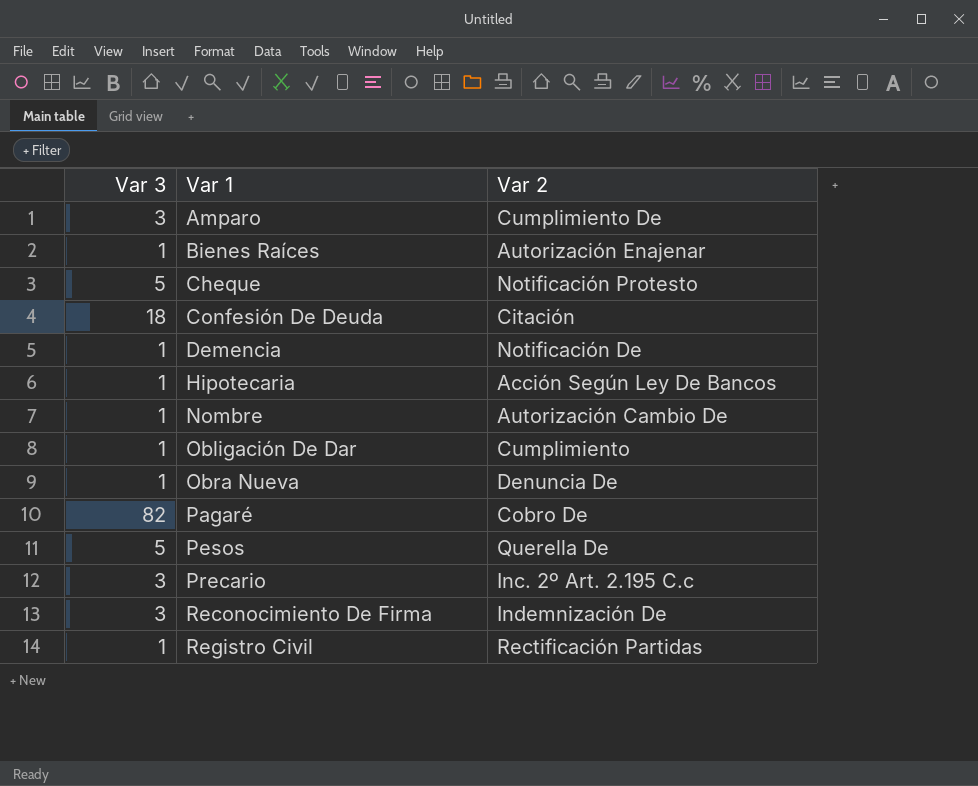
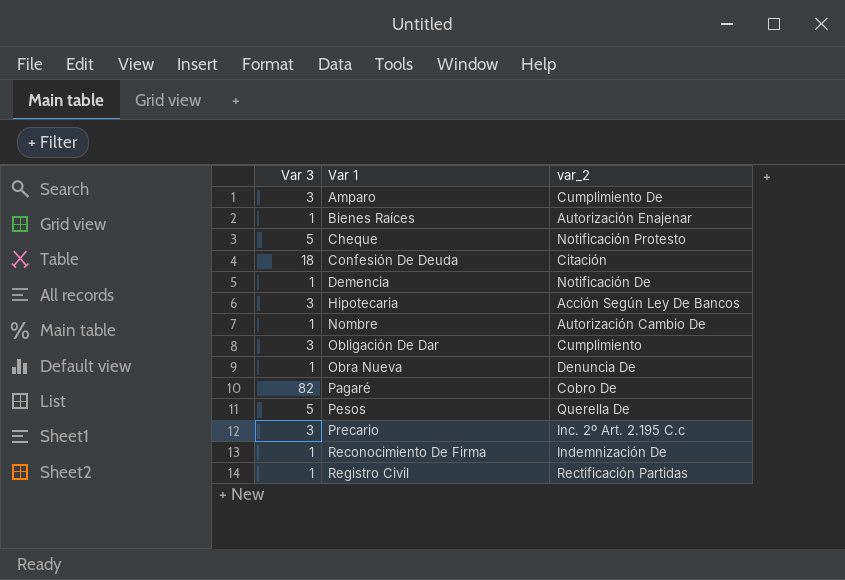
column name: Var 2 -> var_2
Hipotecaria | Var 3: 1 -> 3
Obligación De Dar | Var 3: 1 -> 3
Reconocimiento De Firma | Var 3: 3 -> 1

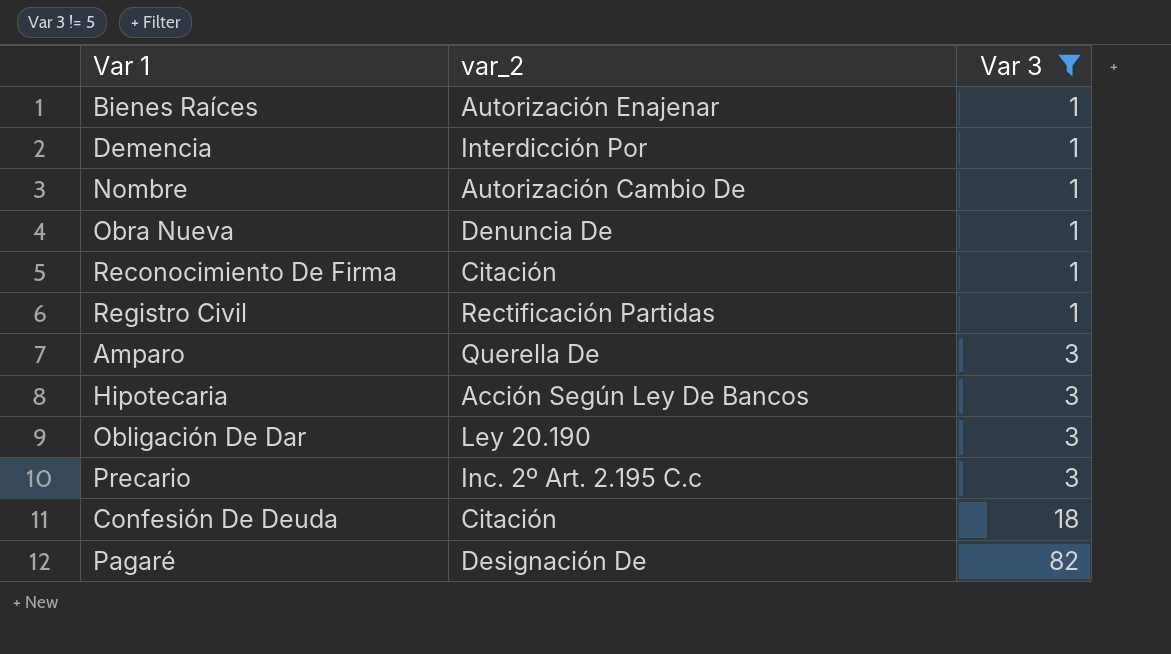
filter: none -> Var 3 != 5
row order: Var 1 ascending -> Var 3 ascending
column Var 3 | position: 1 -> 3
Demencia | var_2: Notificación De -> Interdicción Por
Reconocimiento De Firma | var_2: Indemnización De -> Citación
Amparo | var_2: Cumplimiento De -> Querella De
Obligación De Dar | var_2: Cumplimiento -> Ley 20.190
Pagaré | var_2: Cobro De -> Designación De

